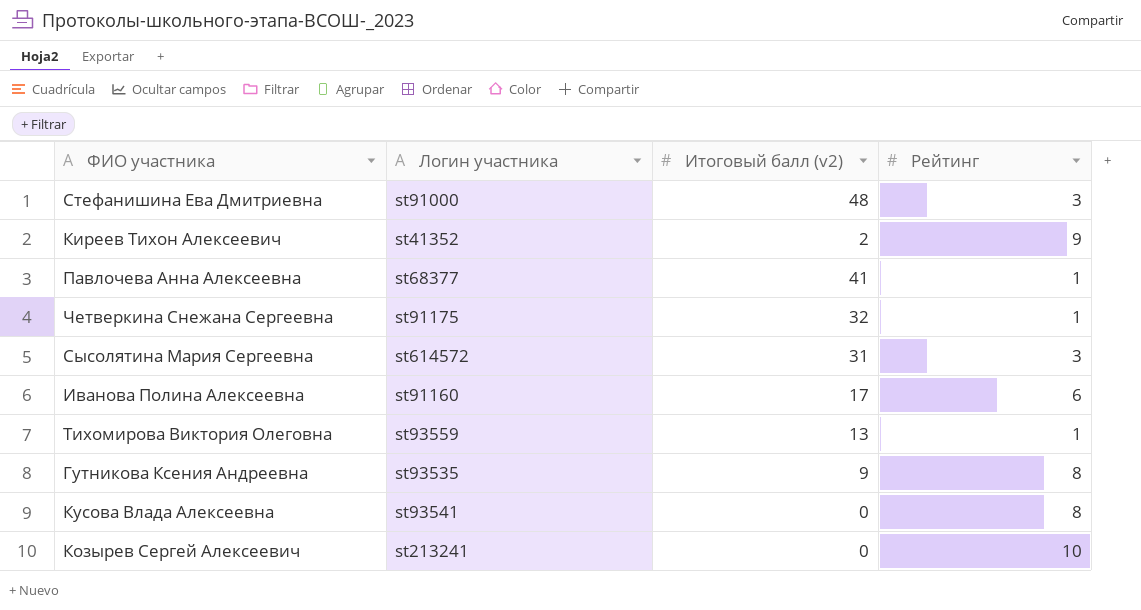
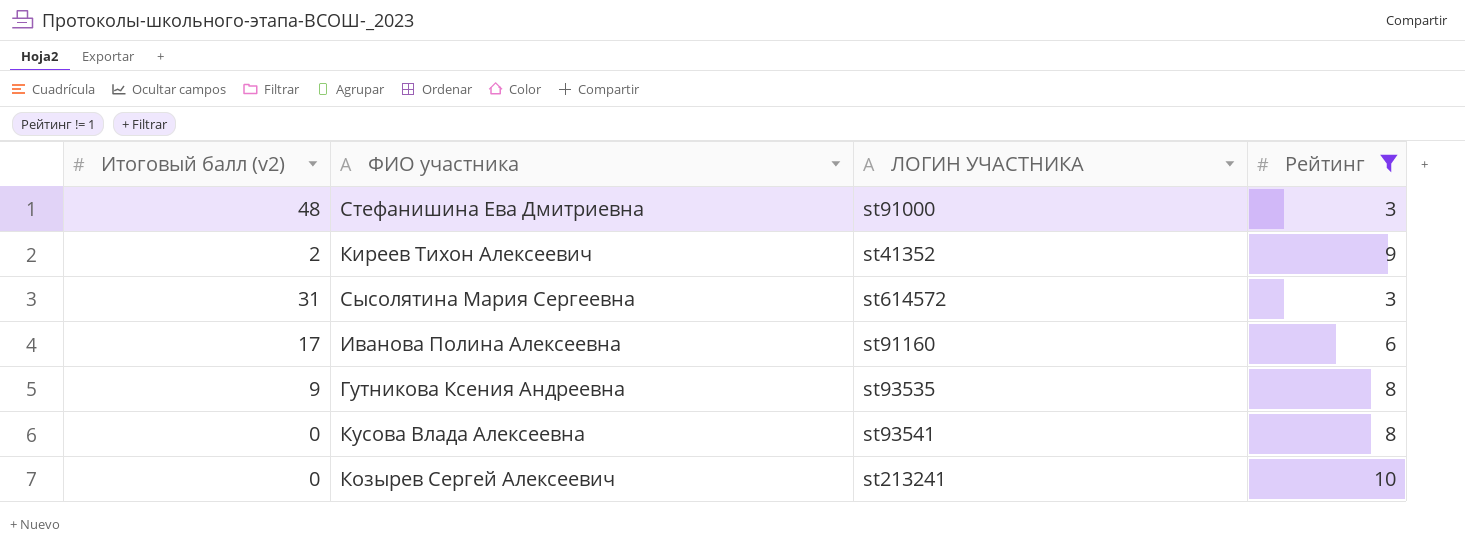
filter: none -> Рейтинг != 1
column Итоговый балл (v2) | position: 3 -> 1
column name: Логин участника -> ЛОГИН УЧАСТНИКА

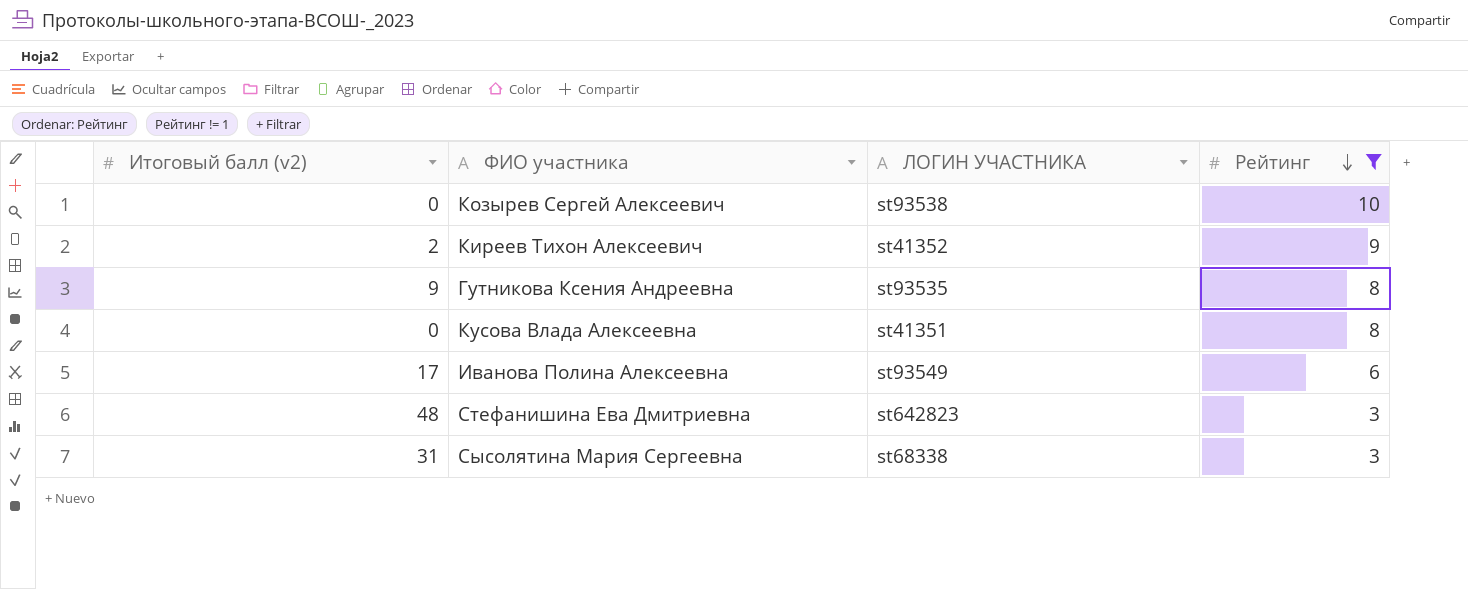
row order: none -> Рейтинг descending
Козырев Сергей Алексеевич | ЛОГИН УЧАСТНИКА: st213241 -> st93538
Кусова Влада Алексеевна | ЛОГИН УЧАСТНИКА: st93541 -> st41351
Иванова Полина Алексеевна | ЛОГИН УЧАСТНИКА: st91160 -> st93549
Стефанишина Ева Дмитриевна | ЛОГИН УЧАСТНИКА: st91000 -> st642823
Сысолятина Мария Сергеевна | ЛОГИН УЧАСТНИКА: st614572 -> st68338

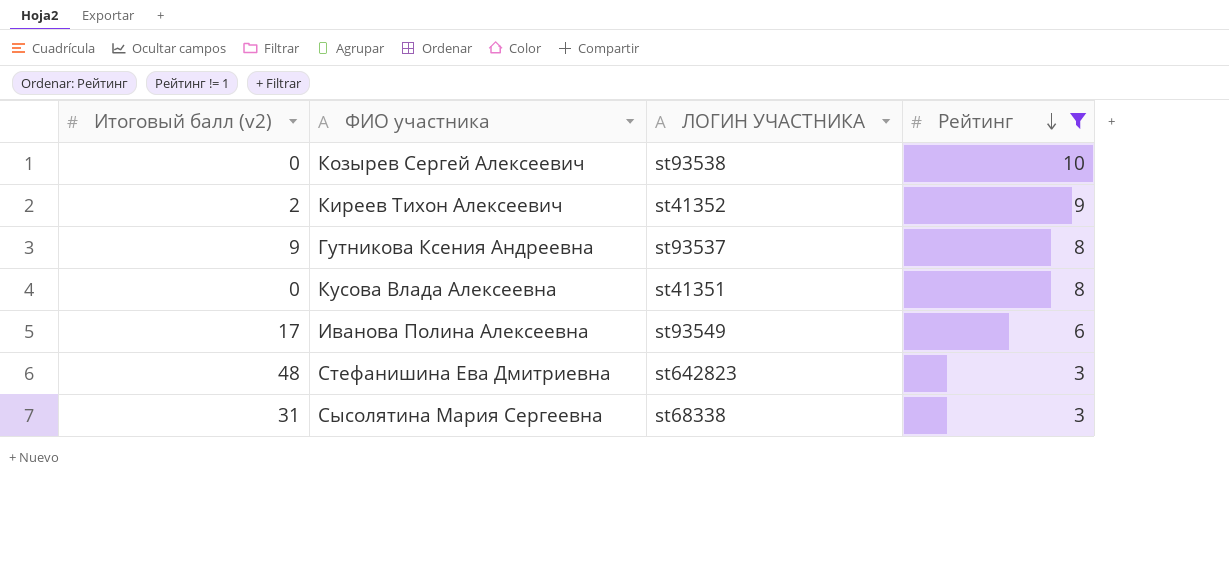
Гутникова Ксения Андреевна | ЛОГИН УЧАСТНИКА: st93535 -> st93537

